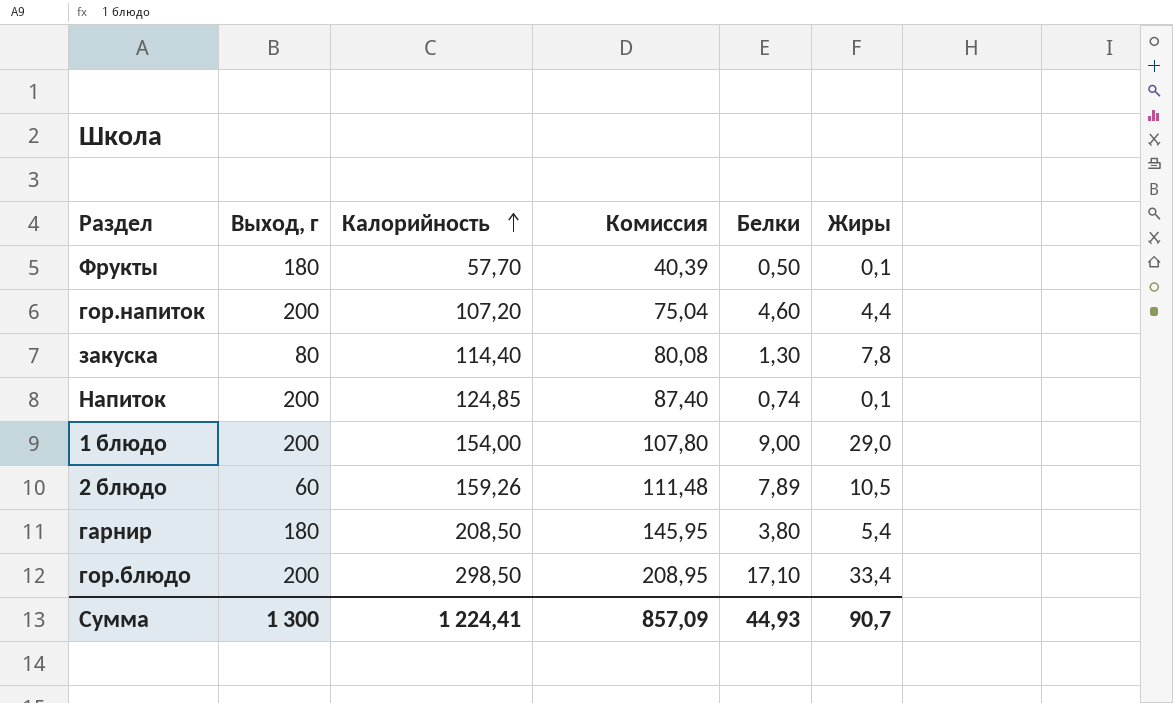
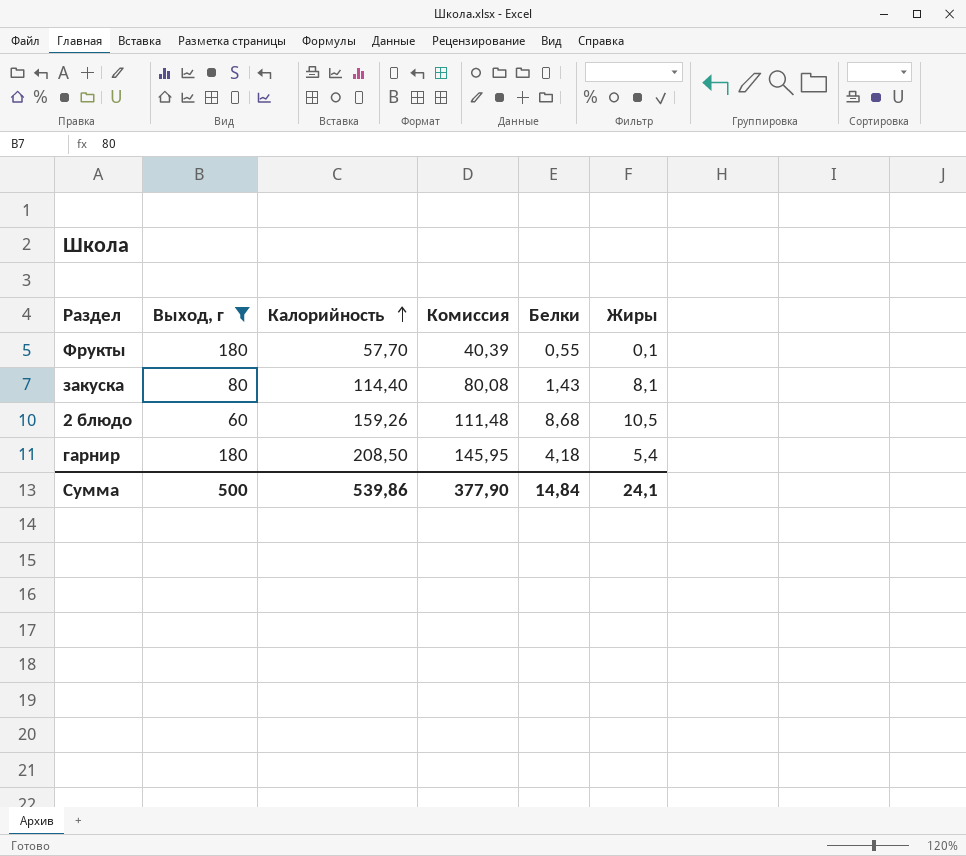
filter: none -> Выход, г != 200
Фрукты | Белки: 0,50 -> 0,55
закуска | Белки: 1,30 -> 1,43
закуска | Жиры: 7,8 -> 8,1
2 блюдо | Белки: 7,89 -> 8,68
гарнир | Белки: 3,80 -> 4,18
Сумма | Выход, г: 1 300 -> 500
Сумма | Калорийность: 1 224,41 -> 539,86
Сумма | Комиссия: 857,09 -> 377,90
Сумма | Белки: 44,93 -> 14,84
Сумма | Жиры: 90,7 -> 24,1

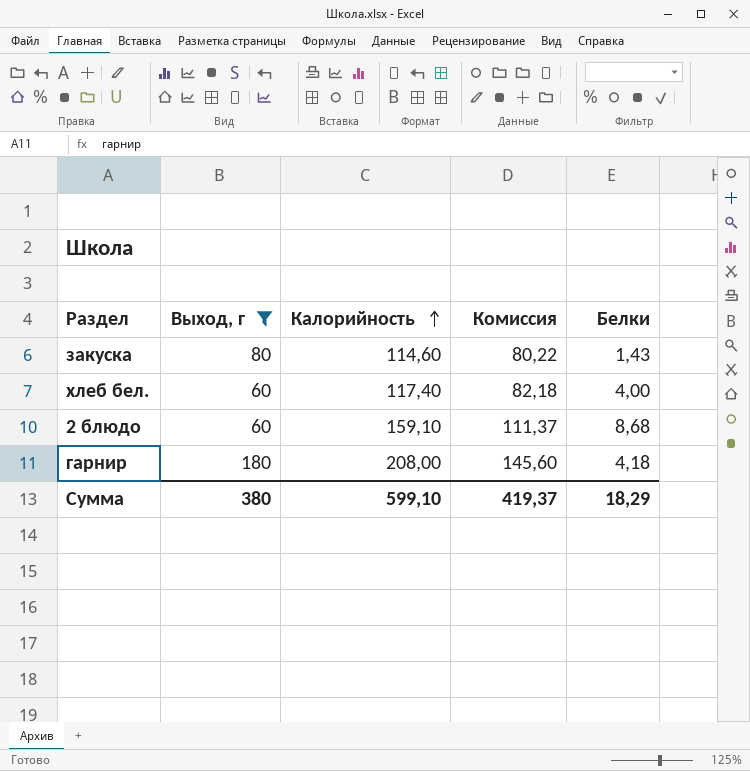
column Жиры | position: 6 -> none
row Фрукты: 180 | 57,70 | 40,39 | 0,55 | 0,1 -> none
закуска | Калорийность: 114,40 -> 114,60
закуска | Комиссия: 80,08 -> 80,22
row хлеб бел.: none -> 60 | 117,40 | 82,18 | 4,00
2 блюдо | Калорийность: 159,26 -> 159,10
2 блюдо | Комиссия: 111,48 -> 111,37
гарнир | Калорийность: 208,50 -> 208,00
гарнир | Комиссия: 145,95 -> 145,60
Сумма | Выход, г: 500 -> 380
Сумма | Калорийность: 539,86 -> 599,10
Сумма | Комиссия: 377,90 -> 419,37
Сумма | Белки: 14,84 -> 18,29

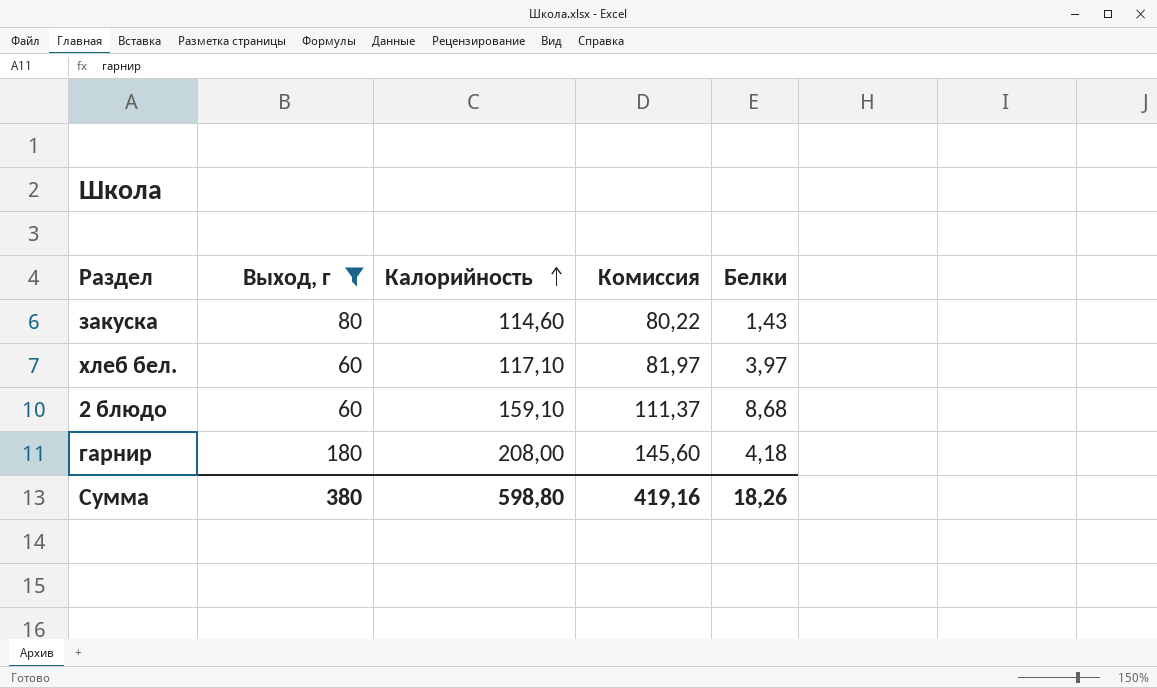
хлеб бел. | Калорийность: 117,40 -> 117,10
хлеб бел. | Комиссия: 82,18 -> 81,97
хлеб бел. | Белки: 4,00 -> 3,97
Сумма | Калорийность: 599,10 -> 598,80
Сумма | Комиссия: 419,37 -> 419,16
Сумма | Белки: 18,29 -> 18,26

